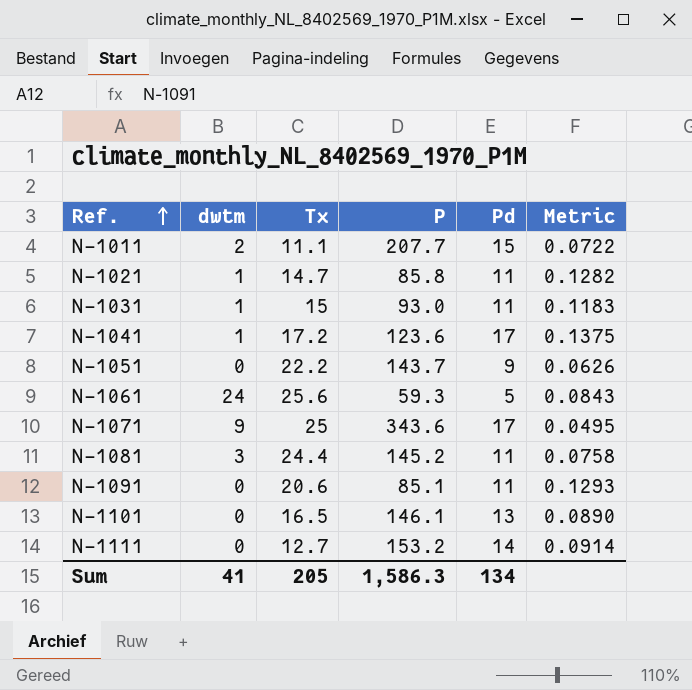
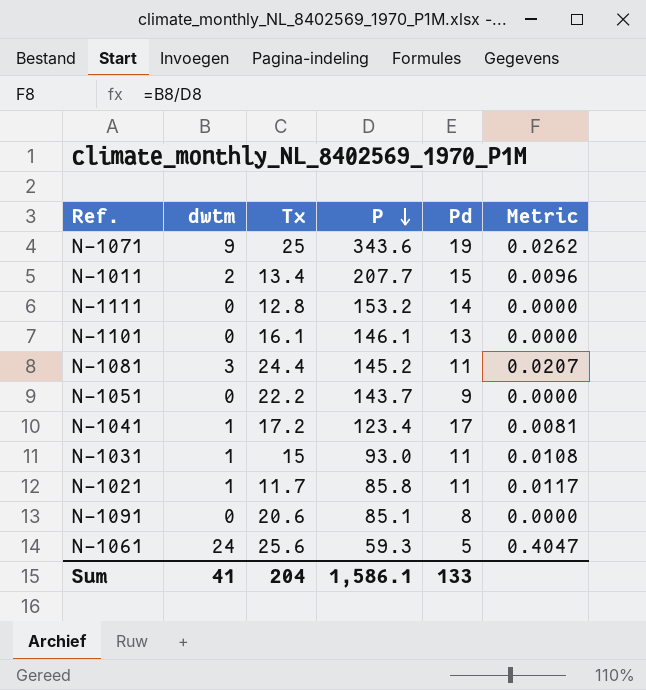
row order: Ref. ascending -> P descending
column Metric | formula: [Pd] / [P] -> [dwtm] / [P]
N-1071 | Pd: 17 -> 19
N-1011 | Tx: 11.1 -> 13.4
N-1111 | Tx: 12.7 -> 12.8
N-1101 | Tx: 16.5 -> 16.1
N-1041 | P: 123.6 -> 123.4
N-1021 | Tx: 14.7 -> 11.7
N-1091 | Pd: 11 -> 8
Sum | Tx: 205 -> 204
Sum | P: 1,586.3 -> 1,586.1
Sum | Pd: 134 -> 133

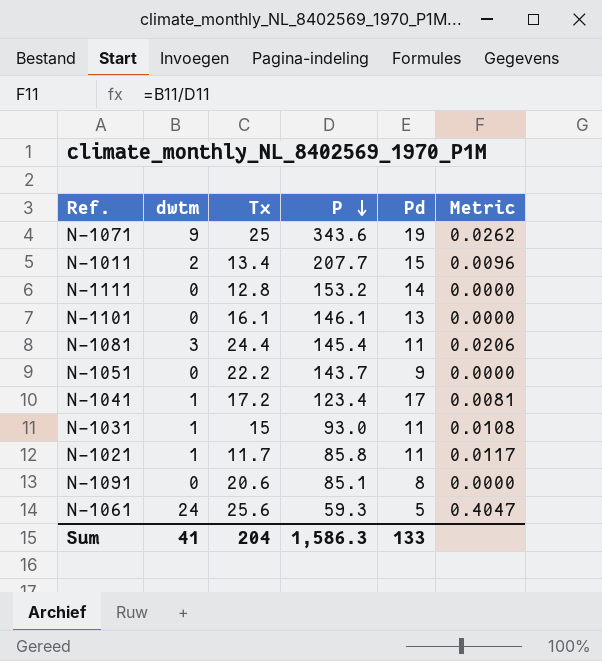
N-1081 | P: 145.2 -> 145.4
N-1081 | Metric: 0.0207 -> 0.0206
Sum | P: 1,586.1 -> 1,586.3

